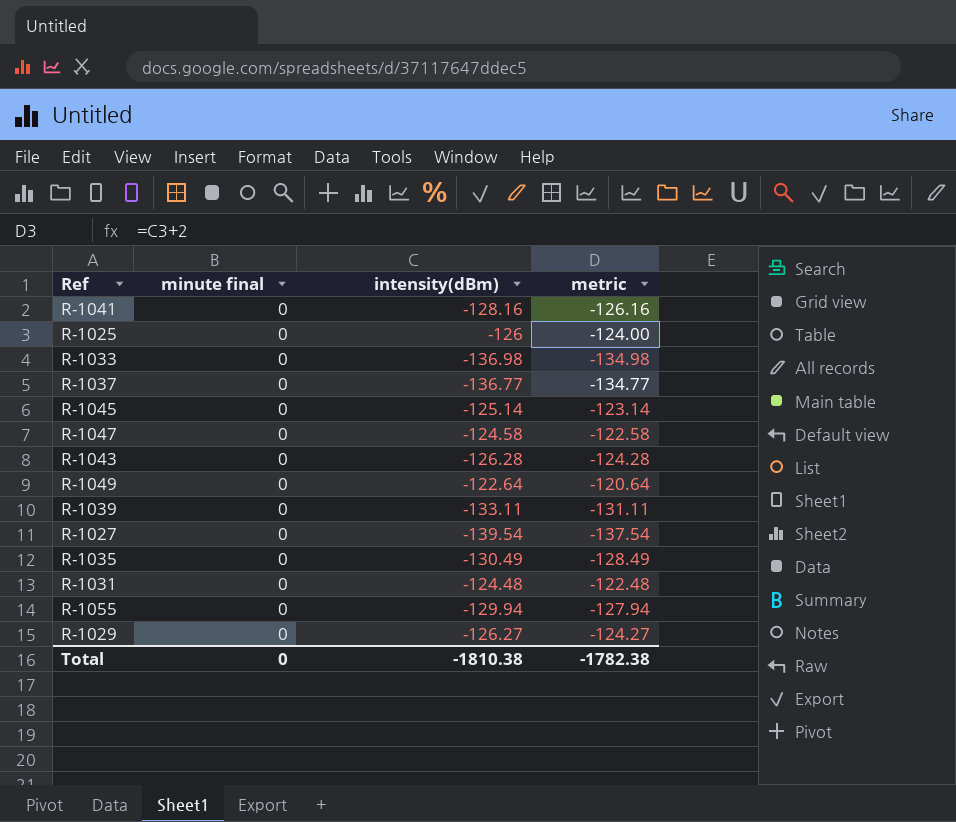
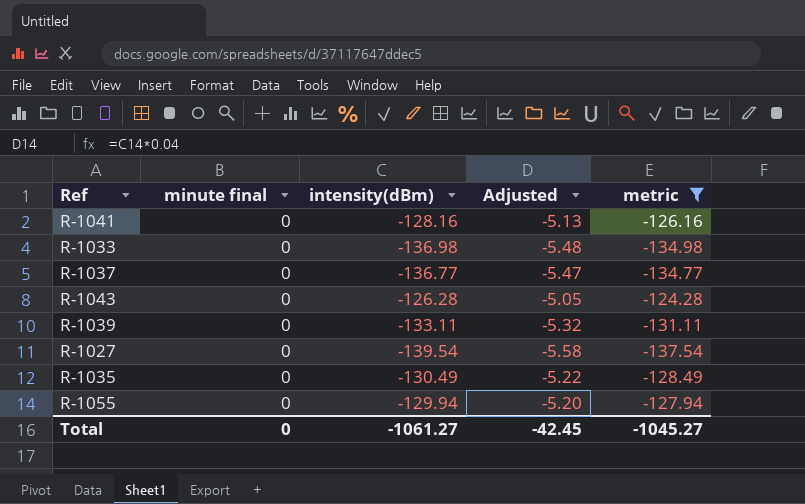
filter: none -> metric <= -124.28
column Adjusted | formula: none -> [intensity(dBm)] * 0.04
Total | intensity(dBm): -1810.38 -> -1061.27
Total | metric: -1782.38 -> -1045.27

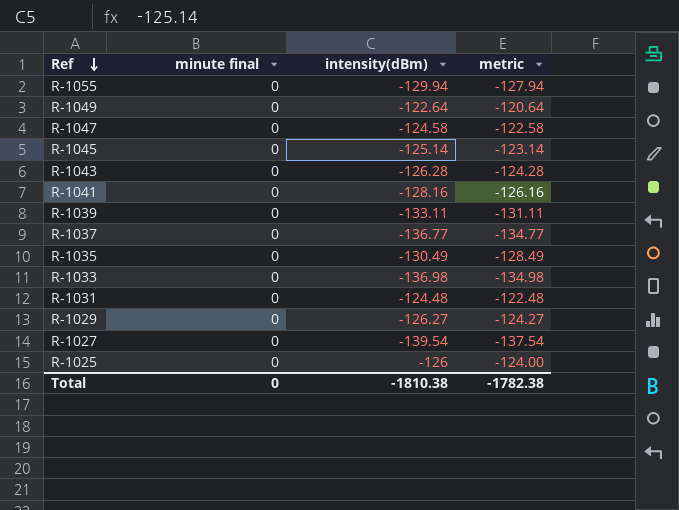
filter: metric <= -124.28 -> none
row order: none -> Ref descending
column Adjusted | formula: [intensity(dBm)] * 0.04 -> none
Total | intensity(dBm): -1061.27 -> -1810.38
Total | metric: -1045.27 -> -1782.38

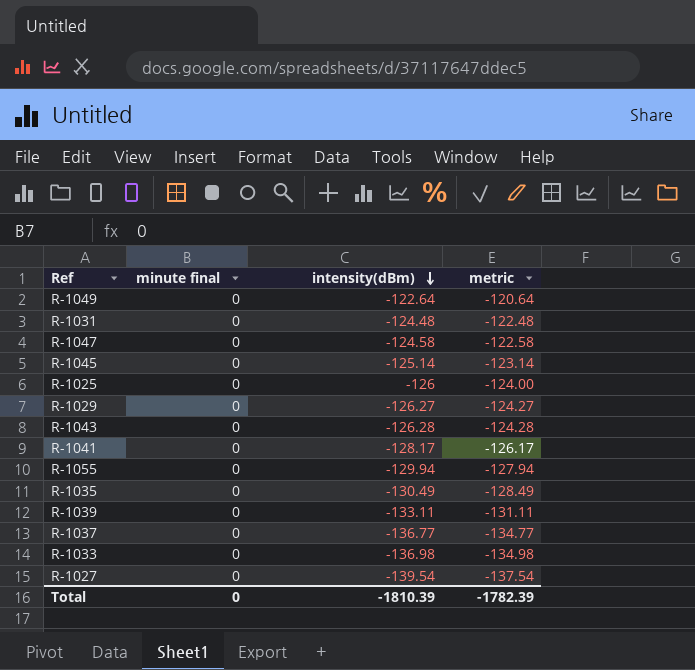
row order: Ref descending -> intensity(dBm) descending
R-1041 | intensity(dBm): -128.16 -> -128.17
R-1041 | metric: -126.16 -> -126.17
Total | intensity(dBm): -1810.38 -> -1810.39
Total | metric: -1782.38 -> -1782.39

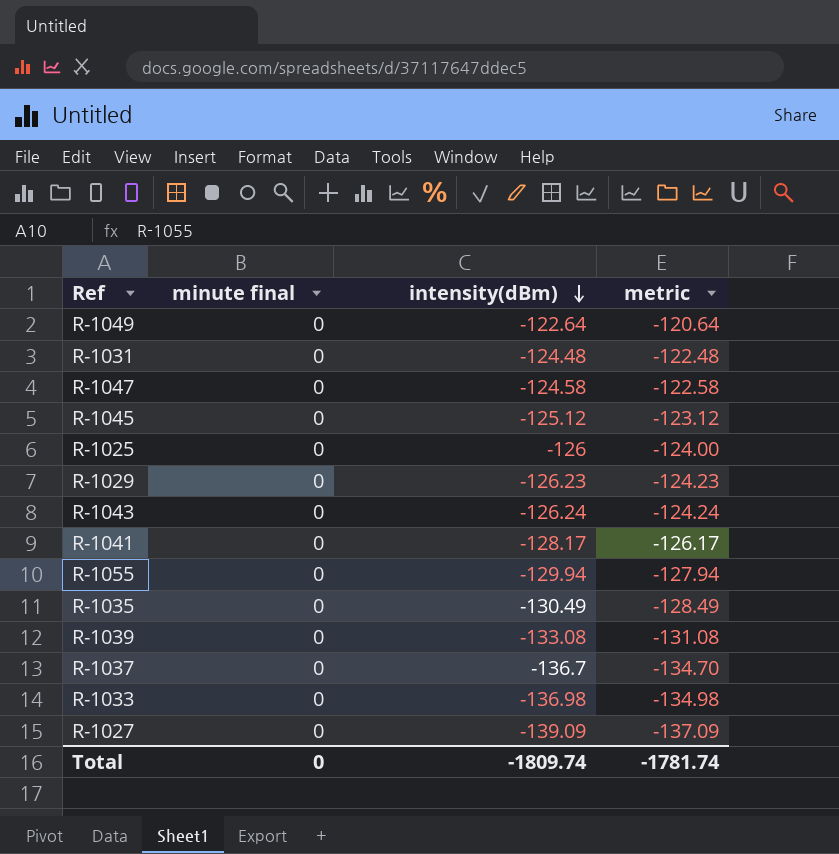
R-1045 | intensity(dBm): -125.14 -> -125.12
R-1045 | metric: -123.14 -> -123.12
R-1029 | intensity(dBm): -126.27 -> -126.23
R-1029 | metric: -124.27 -> -124.23
R-1043 | intensity(dBm): -126.28 -> -126.24
R-1043 | metric: -124.28 -> -124.24
R-1039 | intensity(dBm): -133.11 -> -133.08
R-1039 | metric: -131.11 -> -131.08
R-1037 | intensity(dBm): -136.77 -> -136.7
R-1037 | metric: -134.77 -> -134.70
R-1027 | intensity(dBm): -139.54 -> -139.09
R-1027 | metric: -137.54 -> -137.09
Total | intensity(dBm): -1810.39 -> -1809.74
Total | metric: -1782.39 -> -1781.74

